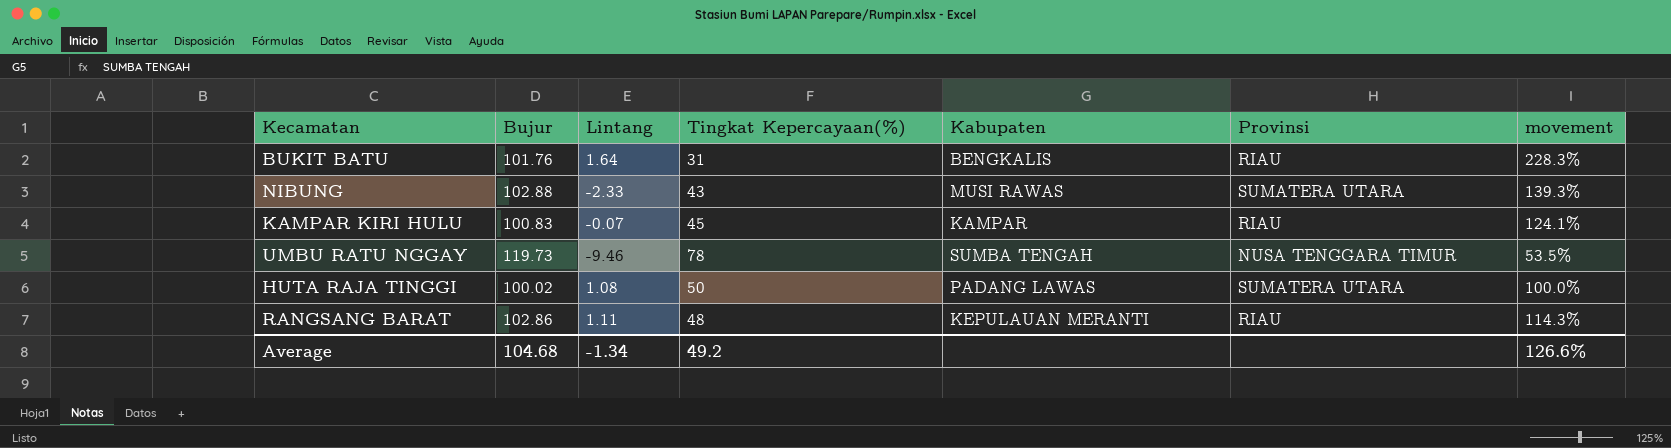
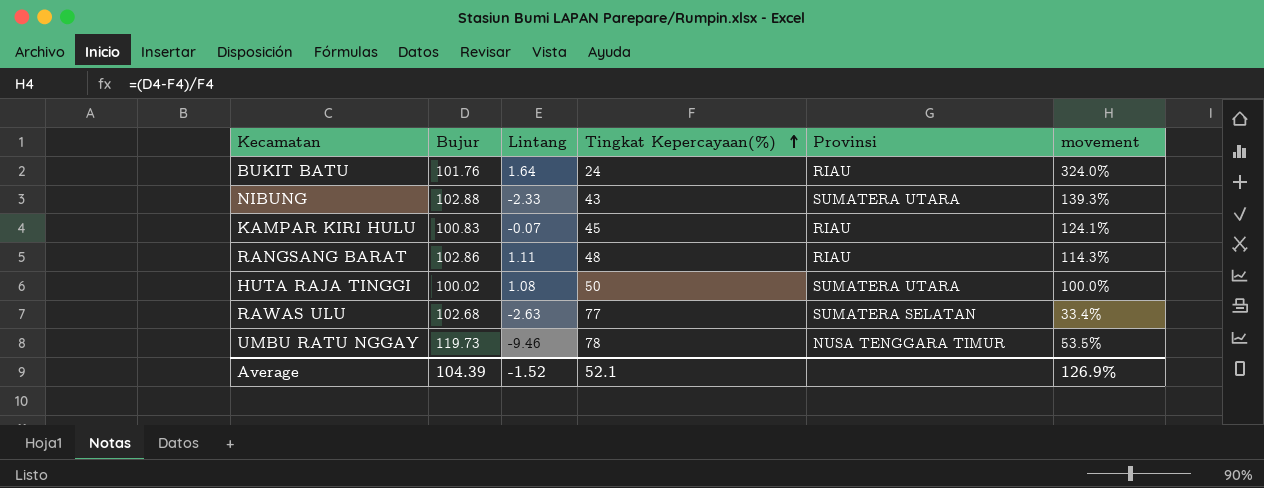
row order: none -> Tingkat Kepercayaan(%) ascending
column Kabupaten | position: 5 -> none
BUKIT BATU | Tingkat Kepercayaan(%): 31 -> 24
BUKIT BATU | movement: 228.3% -> 324.0%
row RAWAS ULU: none -> 102.68 | -2.63 | 77 | SUMATERA SELATAN | 33.4%
Average | Bujur: 104.68 -> 104.39
Average | Lintang: -1.34 -> -1.52
Average | Tingkat Kepercayaan(%): 49.2 -> 52.1
Average | movement: 126.6% -> 126.9%

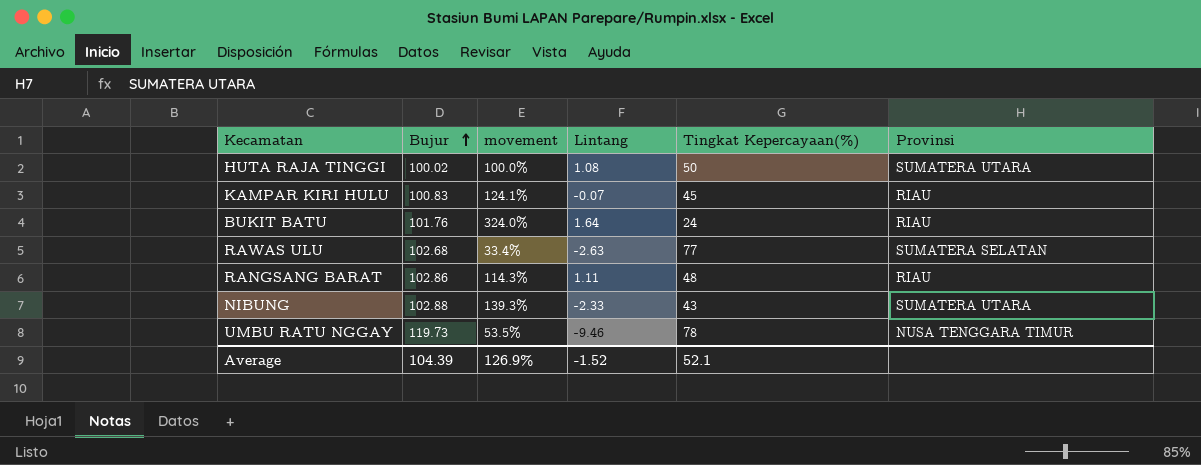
row order: Tingkat Kepercayaan(%) ascending -> Bujur ascending
column movement | position: 6 -> 3

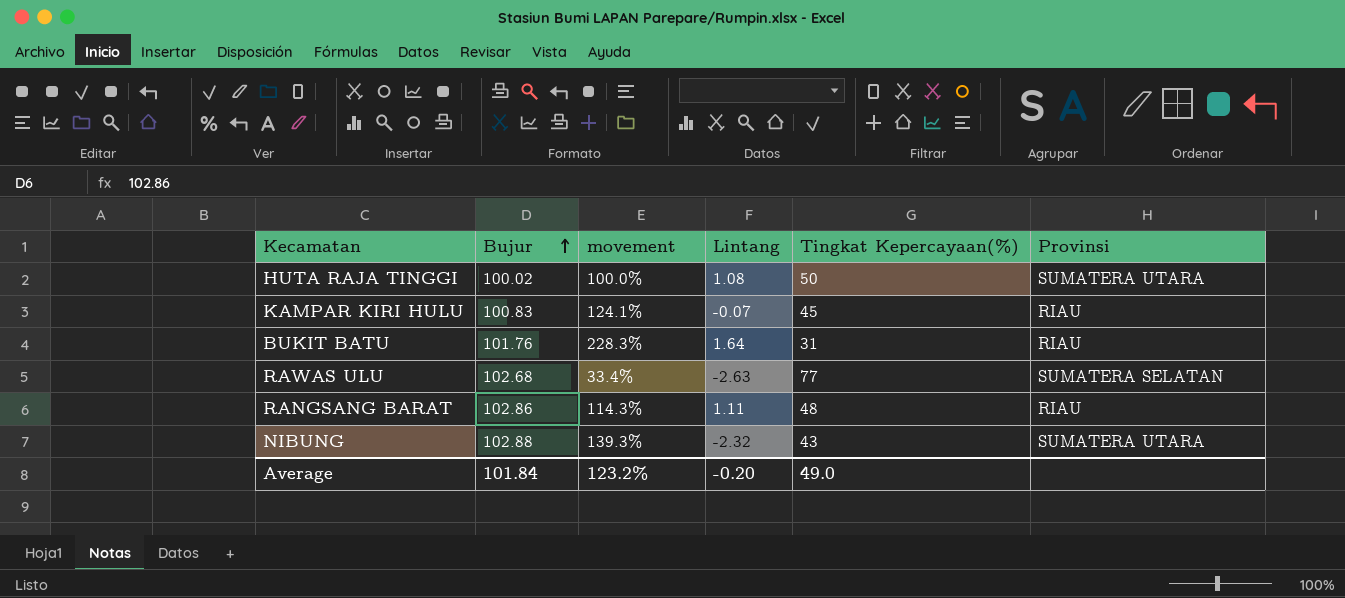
row UMBU RATU NGGAY: 119.73 | 53.5% | -9.46 | 78 | NUSA TENGGARA TIMUR -> none
BUKIT BATU | movement: 324.0% -> 228.3%
BUKIT BATU | Tingkat Kepercayaan(%): 24 -> 31
NIBUNG | Lintang: -2.33 -> -2.32
Average | Bujur: 104.39 -> 101.84
Average | movement: 126.9% -> 123.2%
Average | Lintang: -1.52 -> -0.20
Average | Tingkat Kepercayaan(%): 52.1 -> 49.0

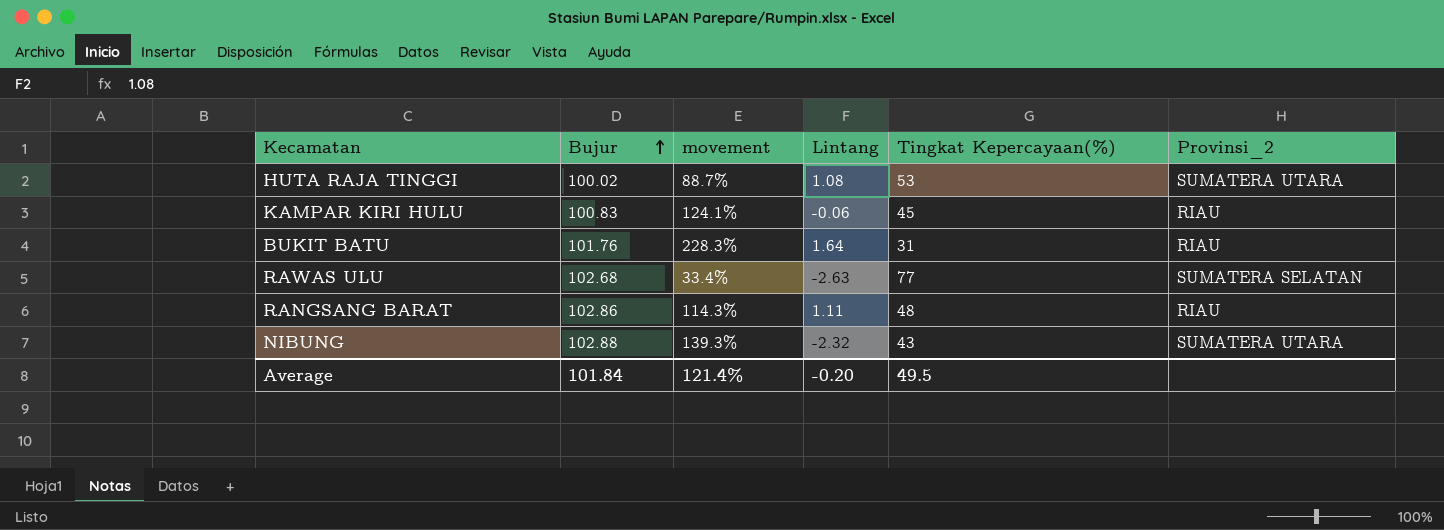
column name: Provinsi -> Provinsi_2
HUTA RAJA TINGGI | movement: 100.0% -> 88.7%
HUTA RAJA TINGGI | Tingkat Kepercayaan(%): 50 -> 53
KAMPAR KIRI HULU | Lintang: -0.07 -> -0.06
Average | movement: 123.2% -> 121.4%
Average | Tingkat Kepercayaan(%): 49.0 -> 49.5

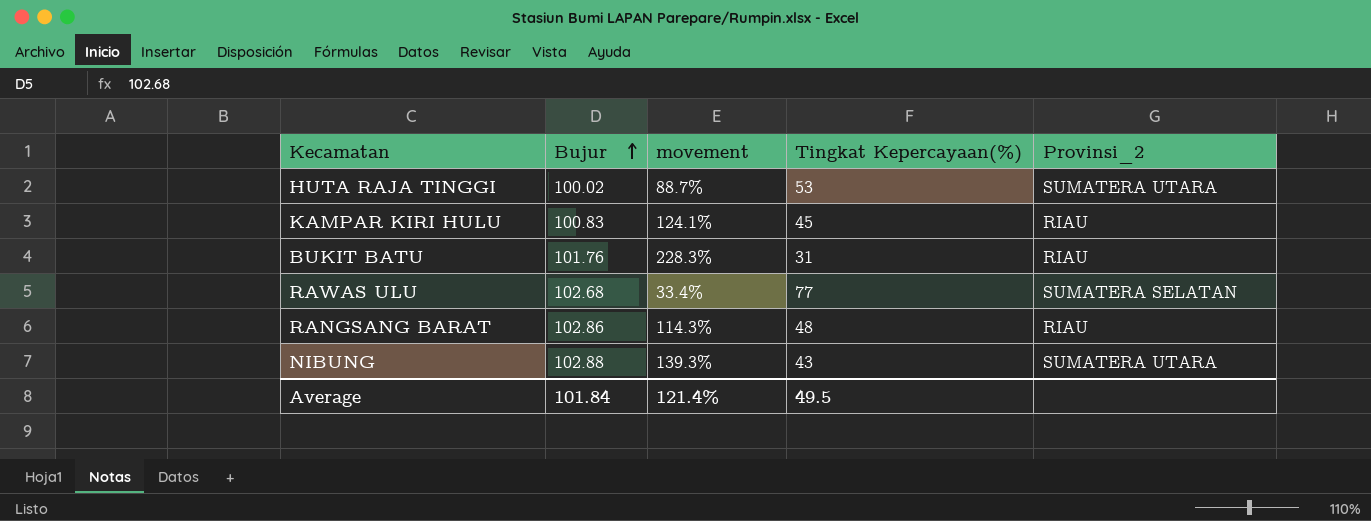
column Lintang | position: 4 -> none

